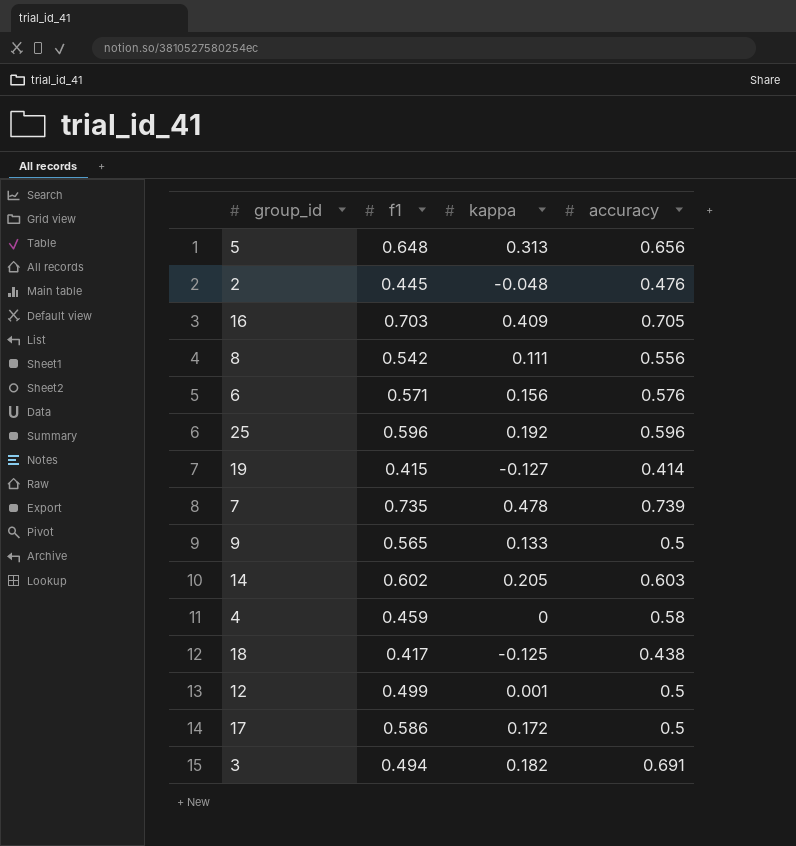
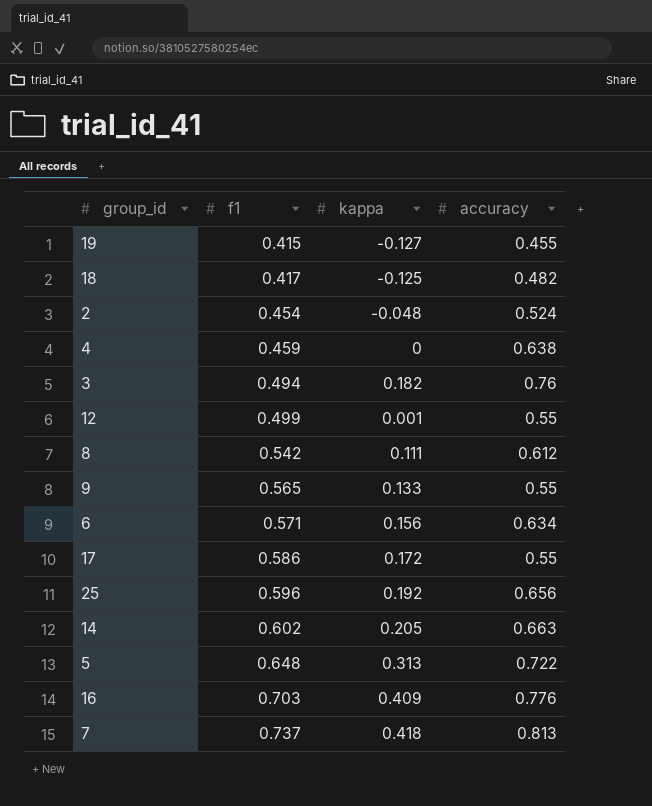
row order: none -> f1 ascending
19 | accuracy: 0.414 -> 0.455
18 | accuracy: 0.438 -> 0.482
2 | f1: 0.445 -> 0.454
2 | accuracy: 0.476 -> 0.524
4 | accuracy: 0.58 -> 0.638
3 | accuracy: 0.691 -> 0.76
12 | accuracy: 0.5 -> 0.55
8 | accuracy: 0.556 -> 0.612
9 | accuracy: 0.5 -> 0.55
6 | accuracy: 0.576 -> 0.634
17 | accuracy: 0.5 -> 0.55
25 | accuracy: 0.596 -> 0.656
14 | accuracy: 0.603 -> 0.663
5 | accuracy: 0.656 -> 0.722
16 | accuracy: 0.705 -> 0.776
7 | f1: 0.735 -> 0.737
7 | kappa: 0.478 -> 0.418
7 | accuracy: 0.739 -> 0.813

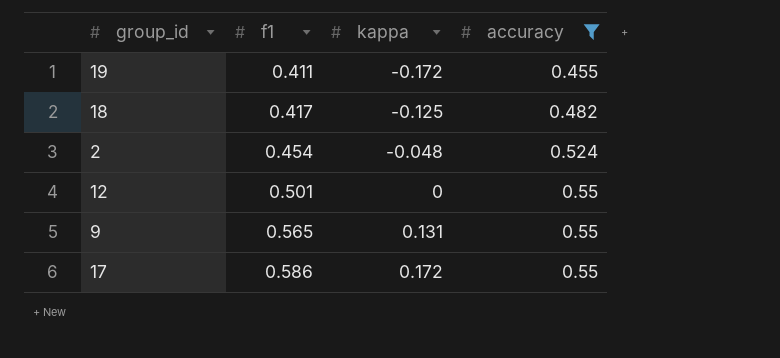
filter: none -> accuracy <= 0.55
19 | f1: 0.415 -> 0.411
19 | kappa: -0.127 -> -0.172
12 | f1: 0.499 -> 0.501
12 | kappa: 0.001 -> 0
9 | kappa: 0.133 -> 0.131

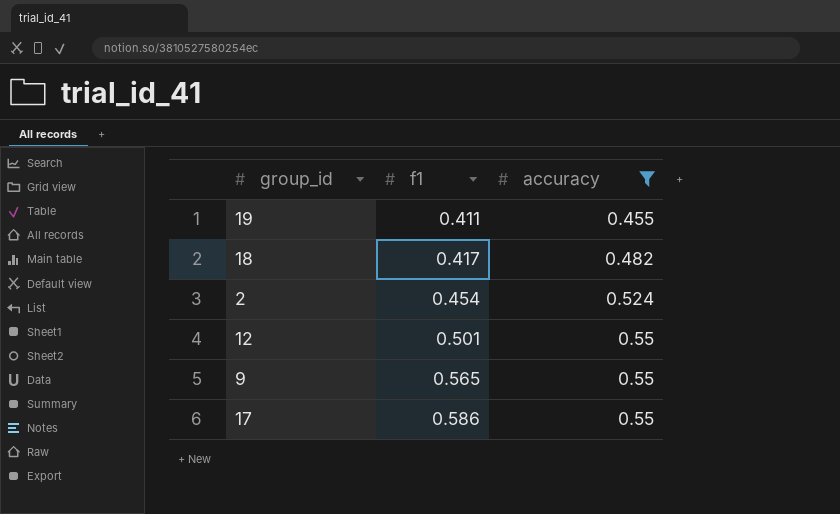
column kappa | position: 3 -> none

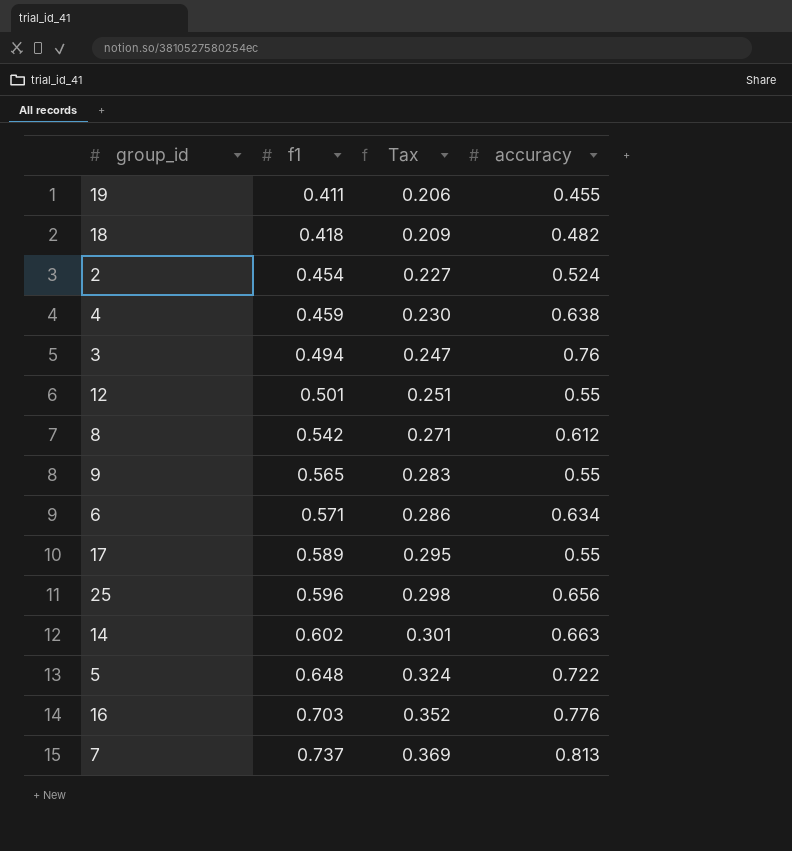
filter: accuracy <= 0.55 -> none
column Tax | formula: none -> [f1] * 0.5
18 | f1: 0.417 -> 0.418
17 | f1: 0.586 -> 0.589

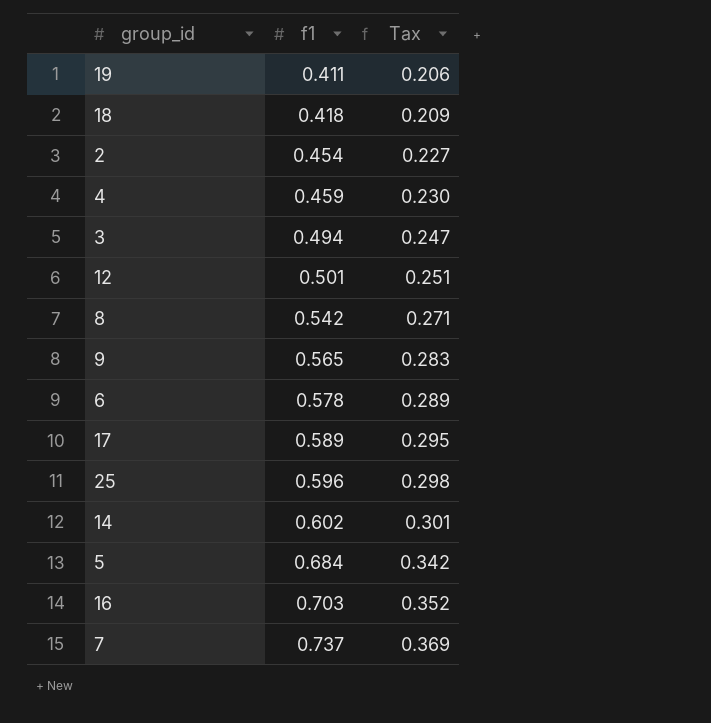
column accuracy | position: 4 -> none
6 | f1: 0.571 -> 0.578
6 | Tax: 0.286 -> 0.289
5 | f1: 0.648 -> 0.684
5 | Tax: 0.324 -> 0.342

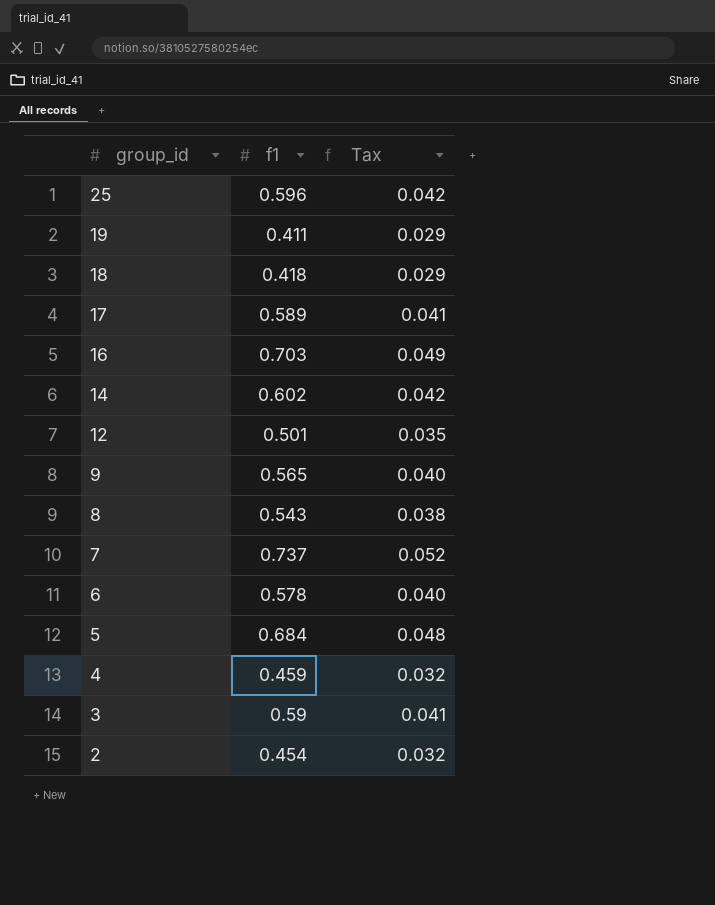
row order: f1 ascending -> group_id descending
column Tax | formula: [f1] * 0.5 -> [f1] * 0.07
8 | f1: 0.542 -> 0.543
3 | f1: 0.494 -> 0.59

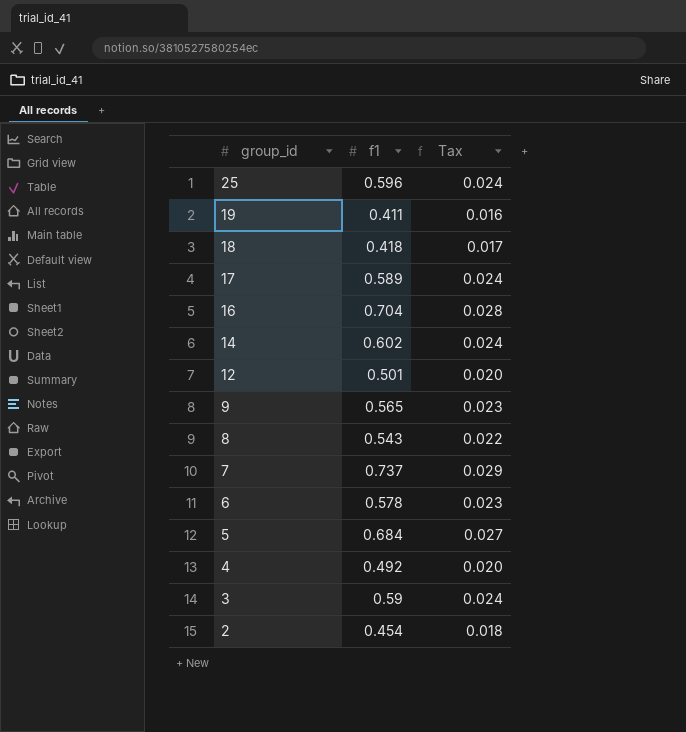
column Tax | formula: [f1] * 0.07 -> [f1] * 0.04
16 | f1: 0.703 -> 0.704
4 | f1: 0.459 -> 0.492

